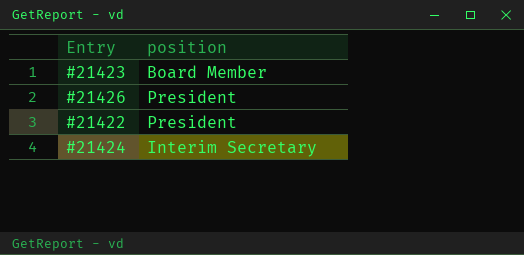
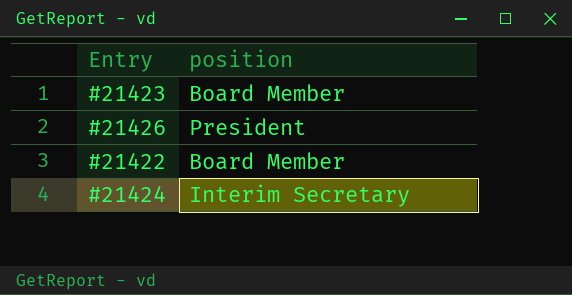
#21422 | position: President -> Board Member

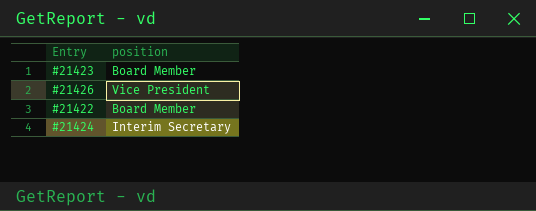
#21426 | position: President -> Vice President

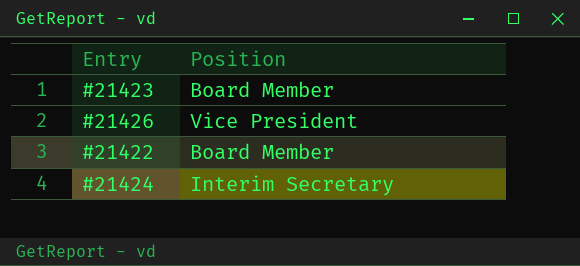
column name: position -> Position

